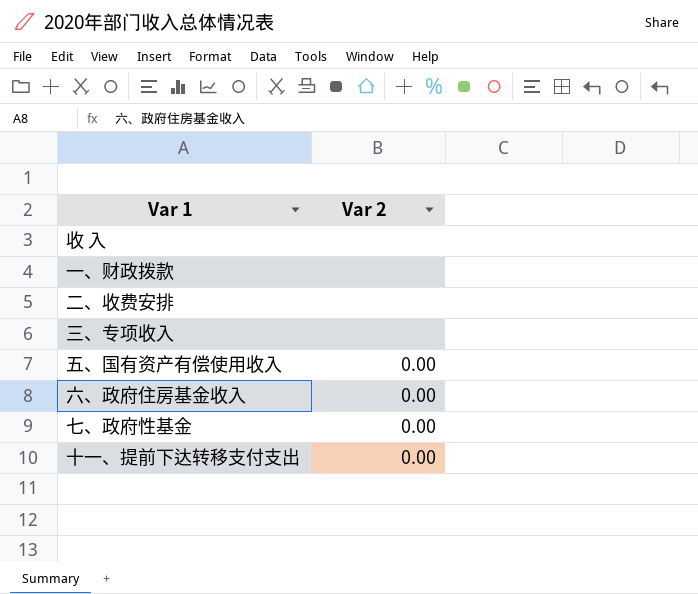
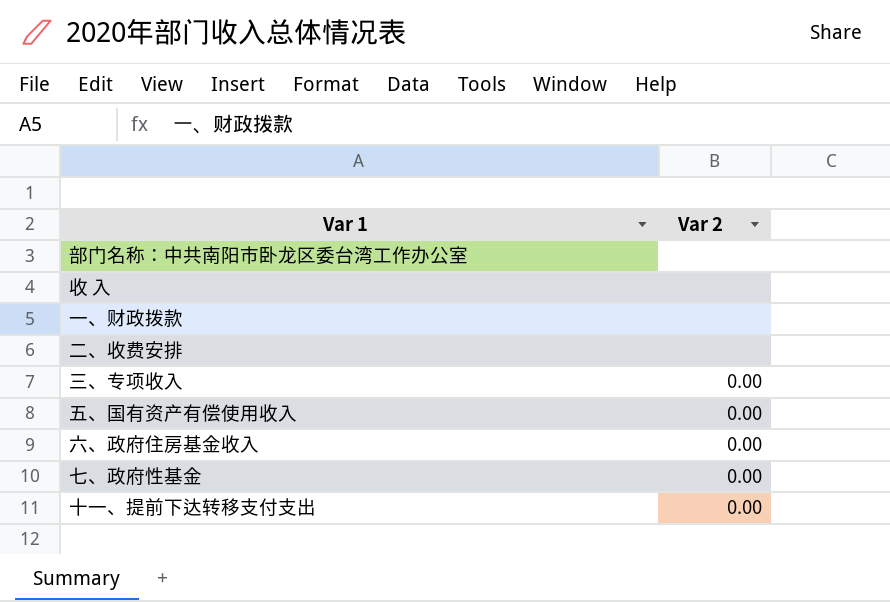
row 部门名称：中共南阳市卧龙区委台湾工作办公室: none -> none
三、专项收入 | Var 2: none -> 0.00

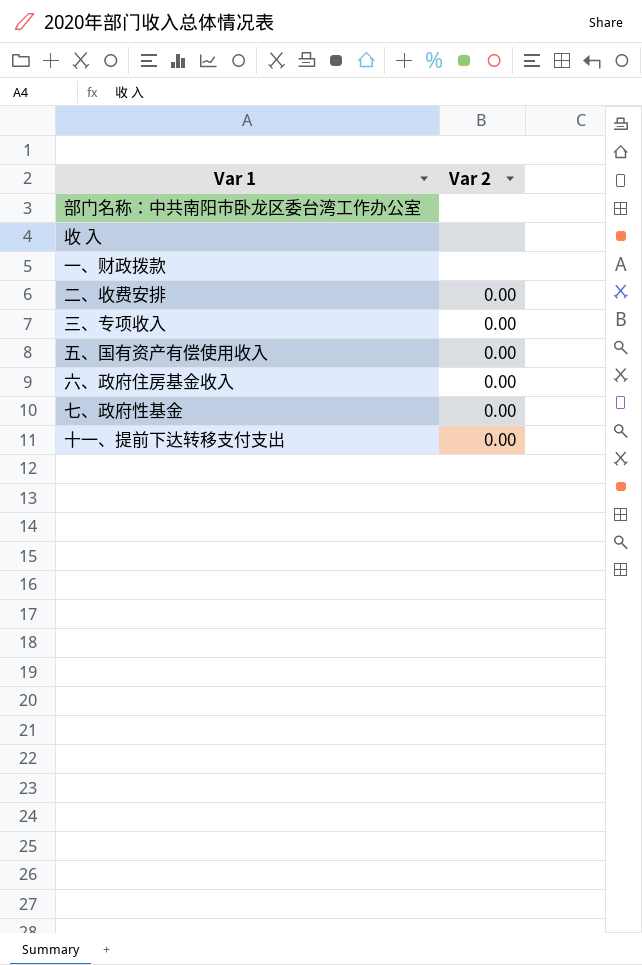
二、收费安排 | Var 2: none -> 0.00

